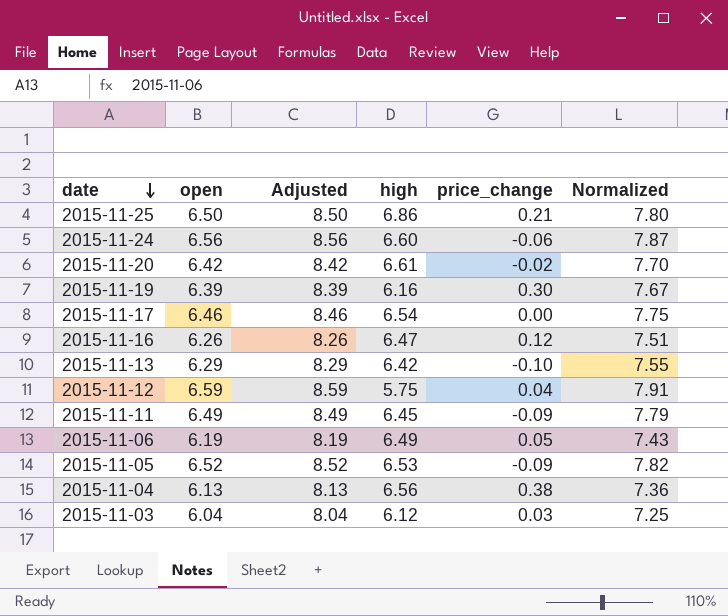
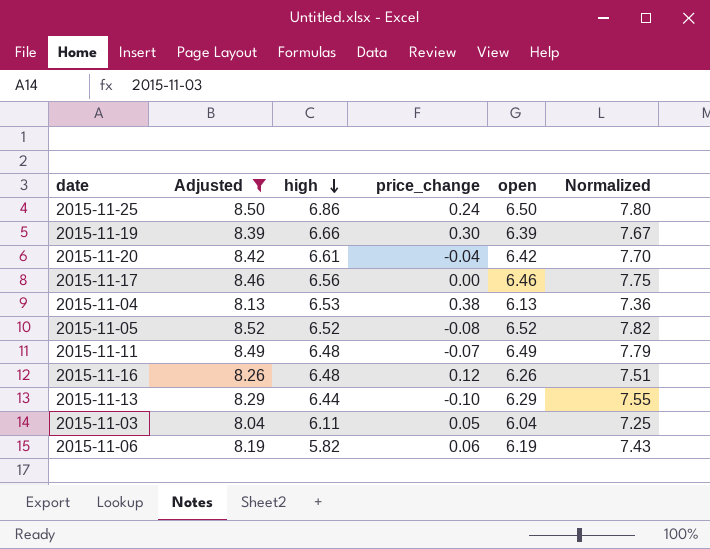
filter: none -> Adjusted <= 8.52
row order: date descending -> high descending
column open | position: 2 -> 5
2015-11-25 | price_change: 0.21 -> 0.24
2015-11-19 | high: 6.16 -> 6.66
2015-11-20 | price_change: -0.02 -> -0.04
2015-11-17 | high: 6.54 -> 6.56
2015-11-04 | high: 6.56 -> 6.53
2015-11-05 | high: 6.53 -> 6.52
2015-11-05 | price_change: -0.09 -> -0.08
2015-11-11 | high: 6.45 -> 6.48
2015-11-11 | price_change: -0.09 -> -0.07
2015-11-16 | high: 6.47 -> 6.48
2015-11-13 | high: 6.42 -> 6.44
2015-11-03 | high: 6.12 -> 6.11
2015-11-03 | price_change: 0.03 -> 0.05
2015-11-06 | high: 6.49 -> 5.82
2015-11-06 | price_change: 0.05 -> 0.06

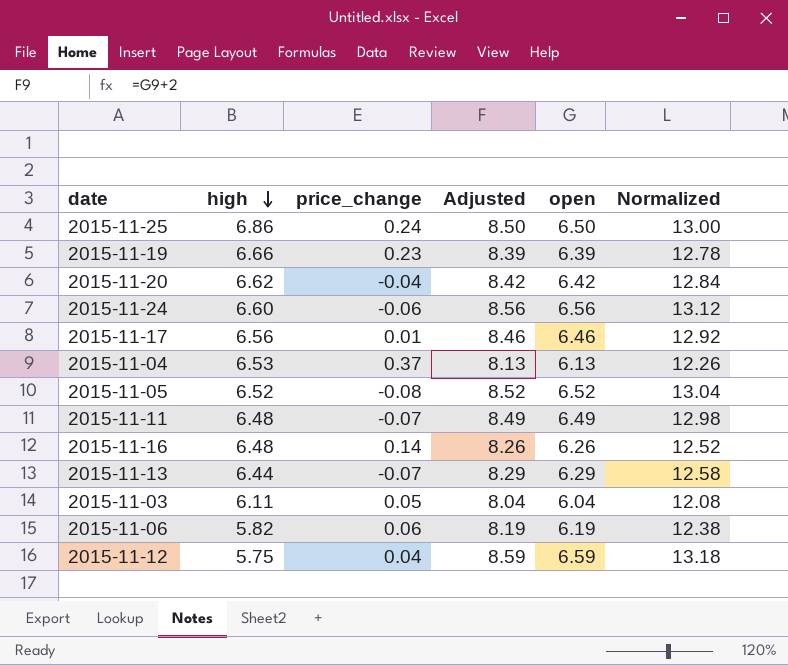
filter: Adjusted <= 8.52 -> none
column Adjusted | position: 2 -> 4
column Normalized | formula: [open] * 1.2 -> [open] * 2
2015-11-19 | price_change: 0.30 -> 0.23
2015-11-20 | high: 6.61 -> 6.62
2015-11-17 | price_change: 0.00 -> 0.01
2015-11-04 | price_change: 0.38 -> 0.37
2015-11-16 | price_change: 0.12 -> 0.14
2015-11-13 | price_change: -0.10 -> -0.07

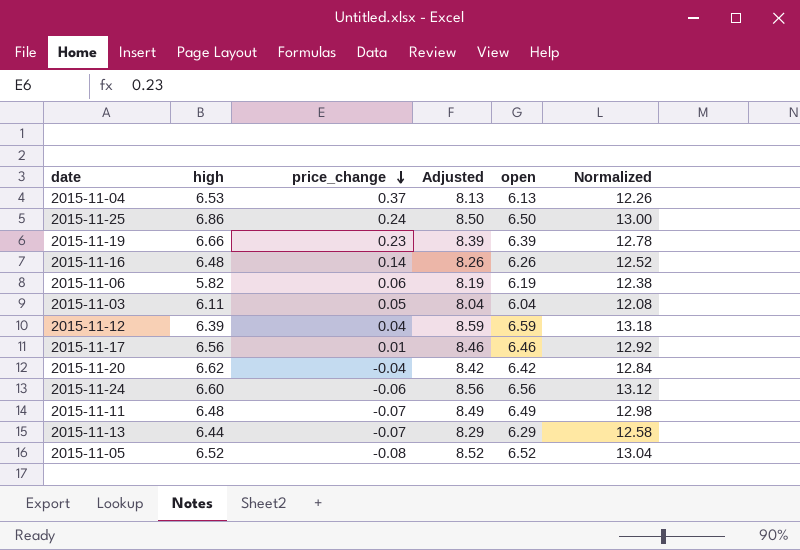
row order: high descending -> price_change descending
2015-11-12 | high: 5.75 -> 6.39

